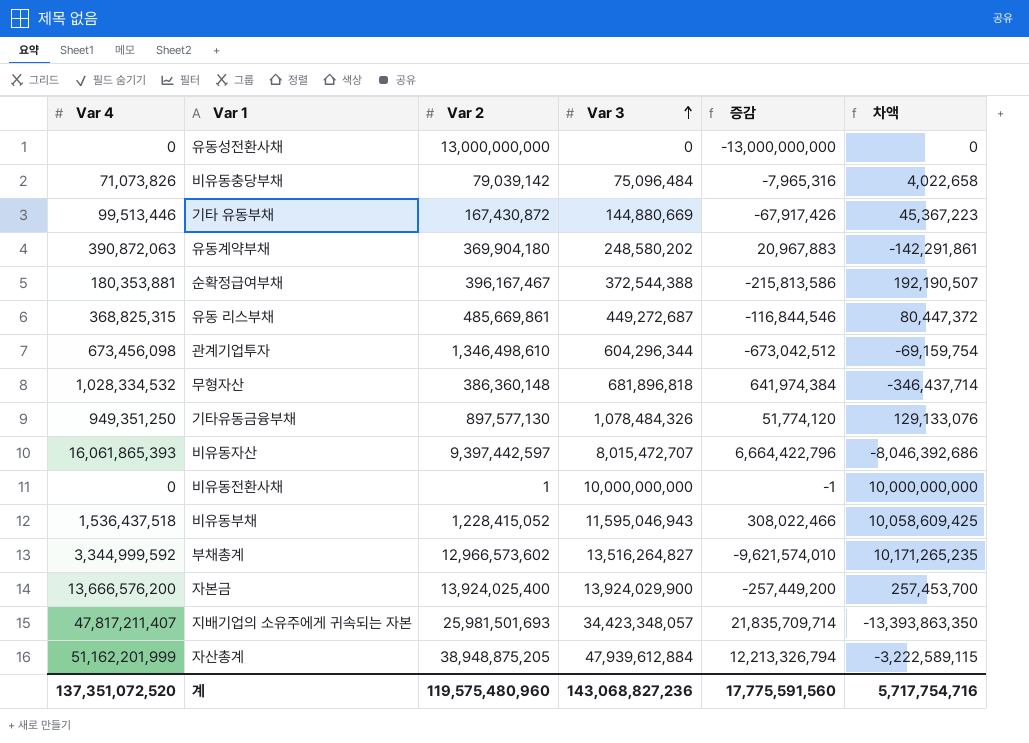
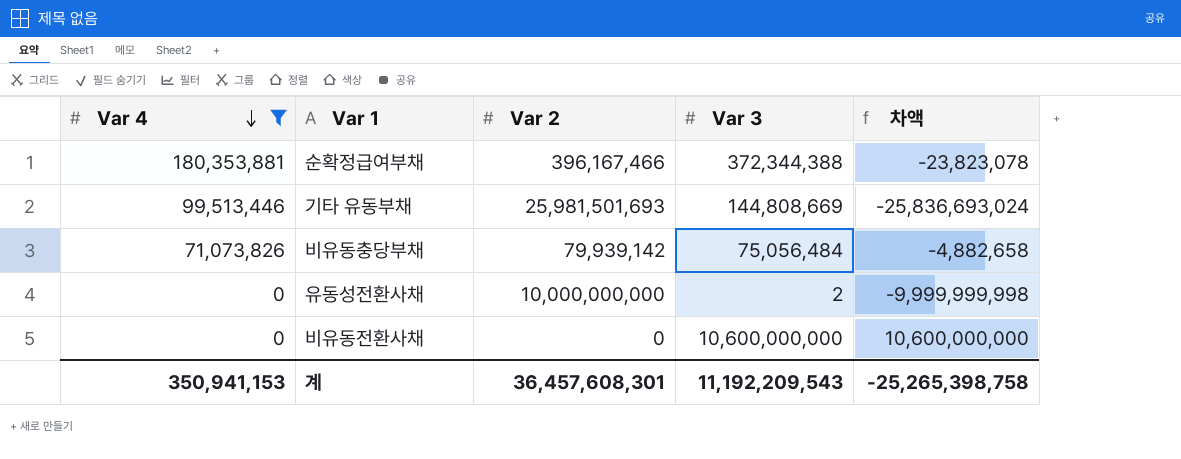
filter: none -> Var 4 <= 180,353,881
row order: Var 3 ascending -> Var 4 descending
column 증감 | formula: [Var 4] - [Var 2] -> none
column 차액 | formula: [Var 3] - [Var 4] -> [Var 3] - [Var 2]
순확정급여부채 | Var 2: 396,167,467 -> 396,167,466
순확정급여부채 | Var 3: 372,544,388 -> 372,344,388
기타 유동부채 | Var 2: 167,430,872 -> 25,981,501,693
기타 유동부채 | Var 3: 144,880,669 -> 144,808,669
비유동충당부채 | Var 2: 79,039,142 -> 79,939,142
비유동충당부채 | Var 3: 75,096,484 -> 75,056,484
유동성전환사채 | Var 2: 13,000,000,000 -> 10,000,000,000
유동성전환사채 | Var 3: 0 -> 2
비유동전환사채 | Var 2: 1 -> 0
비유동전환사채 | Var 3: 10,000,000,000 -> 10,600,000,000
계 | Var 4: 137,351,072,520 -> 350,941,153
계 | Var 2: 119,575,480,960 -> 36,457,608,301
계 | Var 3: 143,068,827,236 -> 11,192,209,543
계 | 차액: 5,717,754,716 -> -25,265,398,758

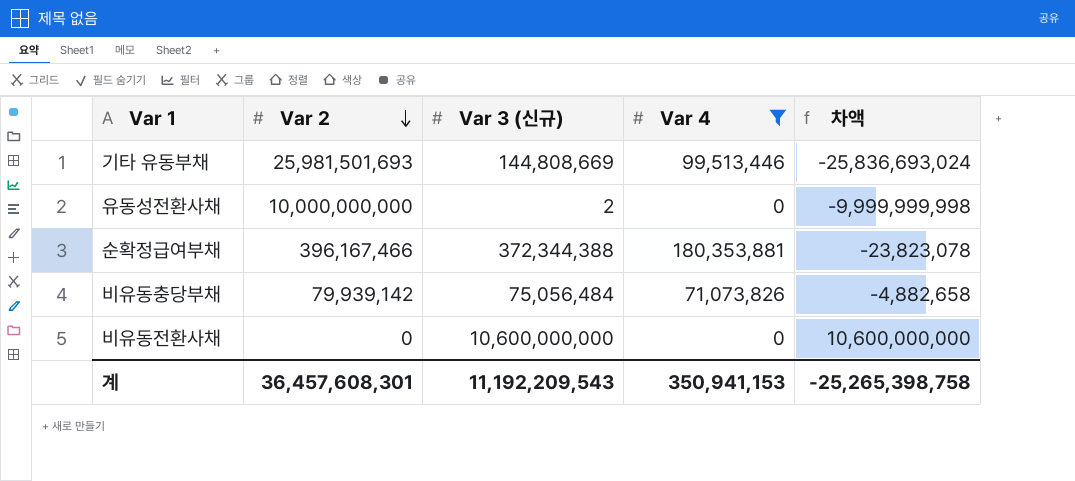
row order: Var 4 descending -> Var 2 descending
column name: Var 3 -> Var 3 (신규)
column Var 4 | position: 1 -> 4

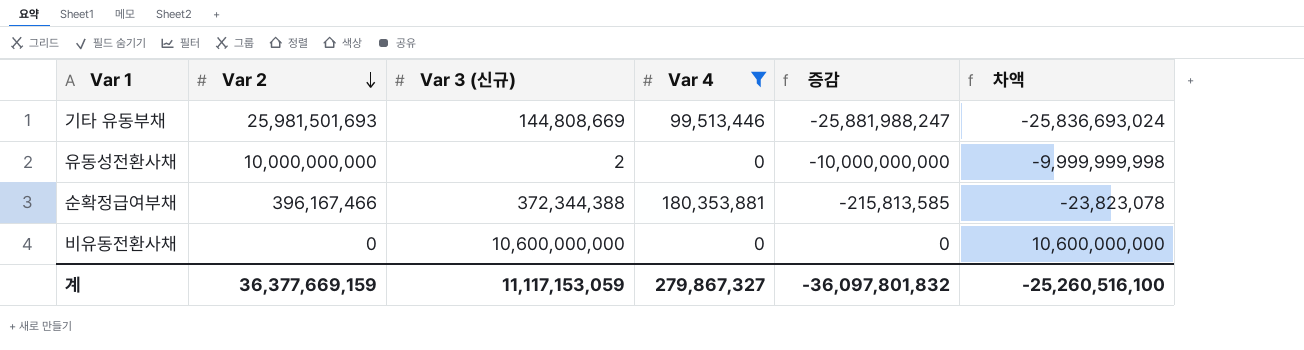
column 증감 | formula: none -> [Var 4] - [Var 2]
row 비유동충당부채: 79,939,142 | 75,056,484 | 71,073,826 | -4,882,658 -> none
계 | Var 2: 36,457,608,301 -> 36,377,669,159
계 | Var 3 (신규): 11,192,209,543 -> 11,117,153,059
계 | Var 4: 350,941,153 -> 279,867,327
계 | 차액: -25,265,398,758 -> -25,260,516,100

